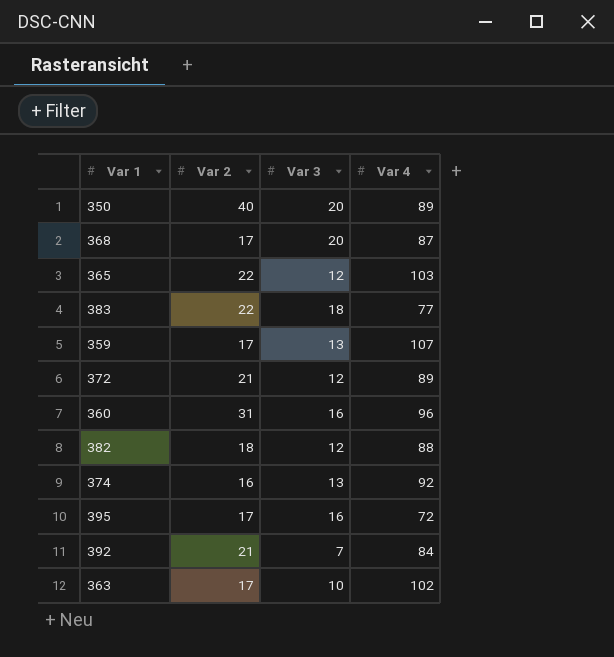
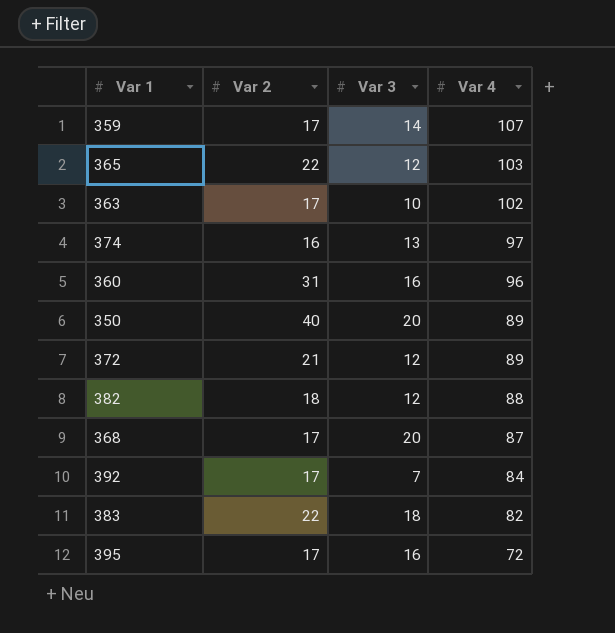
row order: none -> Var 4 descending
359 | Var 3: 13 -> 14
374 | Var 4: 92 -> 97
392 | Var 2: 21 -> 17
383 | Var 4: 77 -> 82

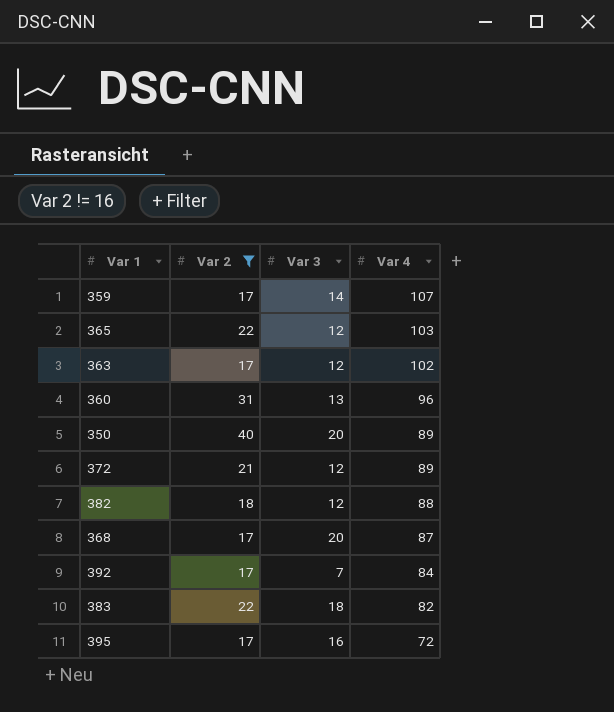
filter: none -> Var 2 != 16
363 | Var 3: 10 -> 12
360 | Var 3: 16 -> 13

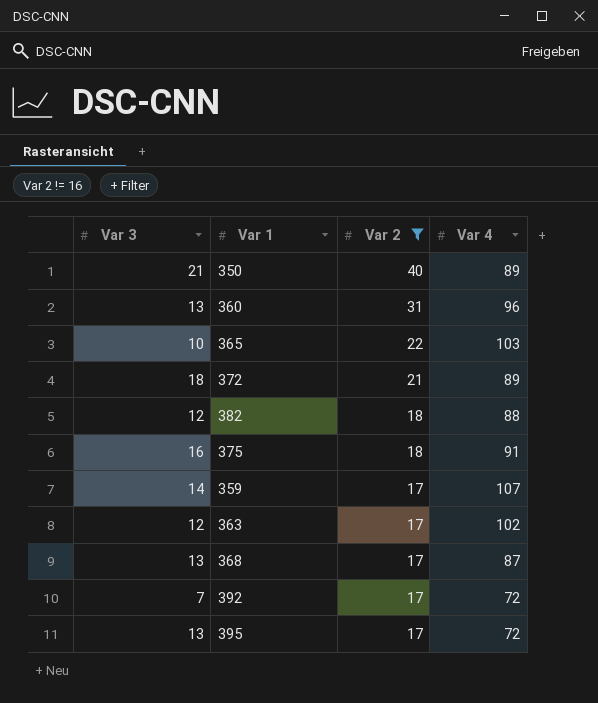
row order: Var 4 descending -> Var 2 descending
column Var 3 | position: 3 -> 1
row 383: 22 | 18 | 82 -> none
350 | Var 3: 20 -> 21
365 | Var 3: 12 -> 10
372 | Var 3: 12 -> 18
row 375: none -> 16 | 18 | 91
368 | Var 3: 20 -> 13
392 | Var 4: 84 -> 72
395 | Var 3: 16 -> 13

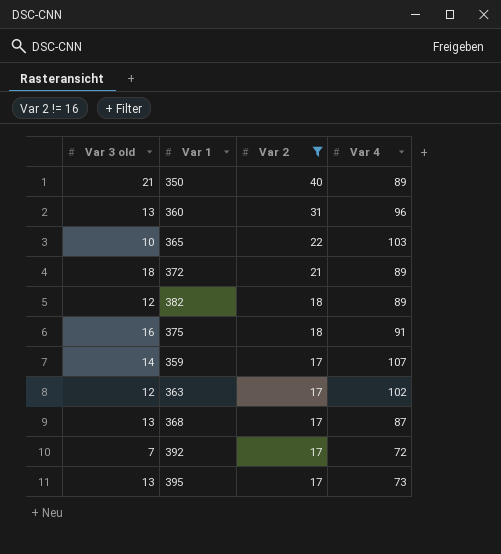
column name: Var 3 -> Var 3 old
382 | Var 4: 88 -> 89
395 | Var 4: 72 -> 73

